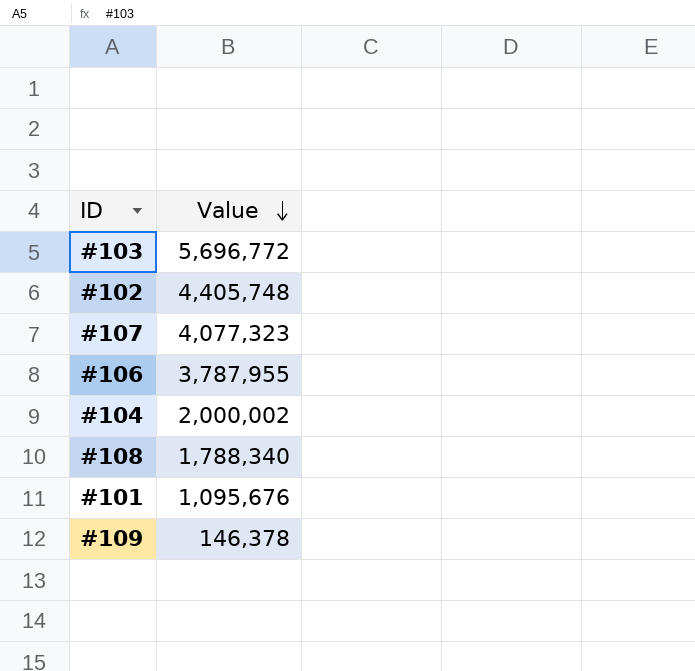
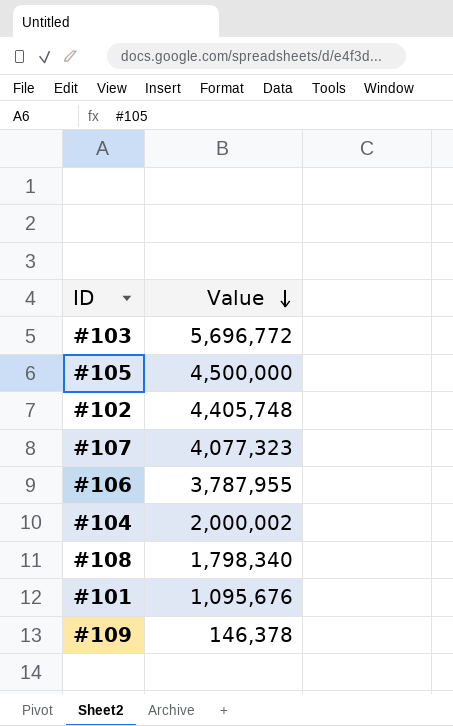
row #105: none -> 4,500,000
#108 | Value: 1,788,340 -> 1,798,340

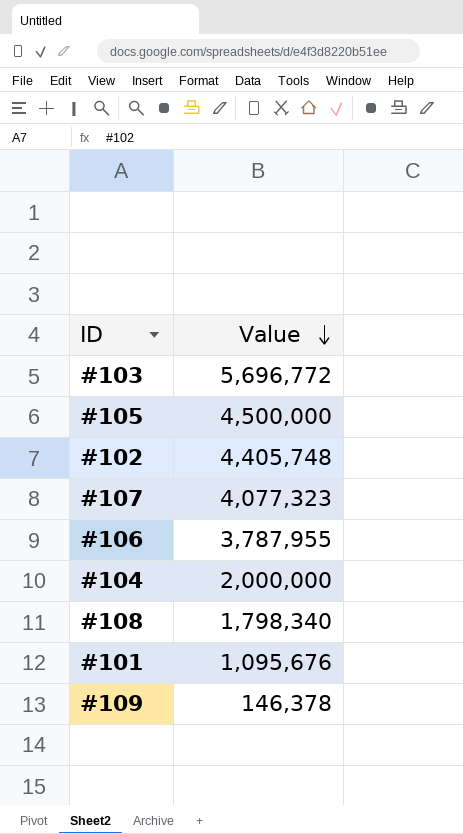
#104 | Value: 2,000,002 -> 2,000,000

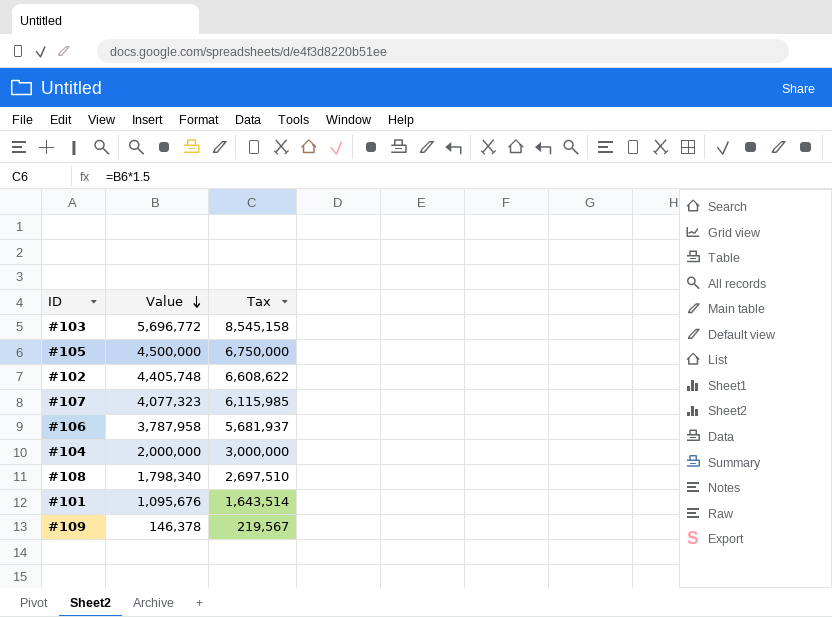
column Tax | formula: none -> [Value] * 1.5
#106 | Value: 3,787,955 -> 3,787,958

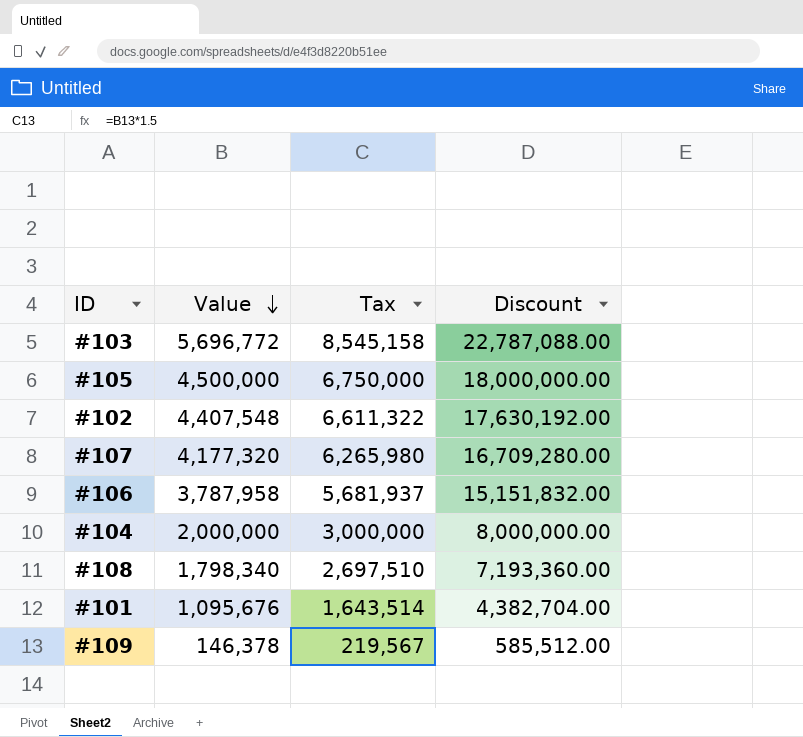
column Discount | formula: none -> [Value] * 4
#102 | Value: 4,405,748 -> 4,407,548
#102 | Tax: 6,608,622 -> 6,611,322
#107 | Value: 4,077,323 -> 4,177,320
#107 | Tax: 6,115,985 -> 6,265,980

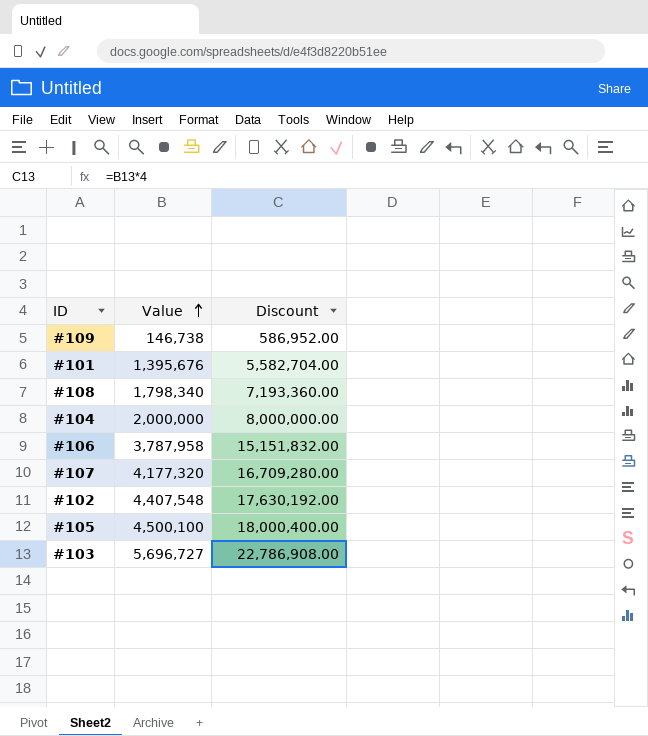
row order: Value descending -> Value ascending
column Tax | formula: [Value] * 1.5 -> none
#109 | Value: 146,378 -> 146,738
#109 | Discount: 585,512.00 -> 586,952.00
#101 | Value: 1,095,676 -> 1,395,676
#101 | Discount: 4,382,704.00 -> 5,582,704.00
#105 | Value: 4,500,000 -> 4,500,100
#105 | Discount: 18,000,000.00 -> 18,000,400.00
#103 | Value: 5,696,772 -> 5,696,727
#103 | Discount: 22,787,088.00 -> 22,786,908.00

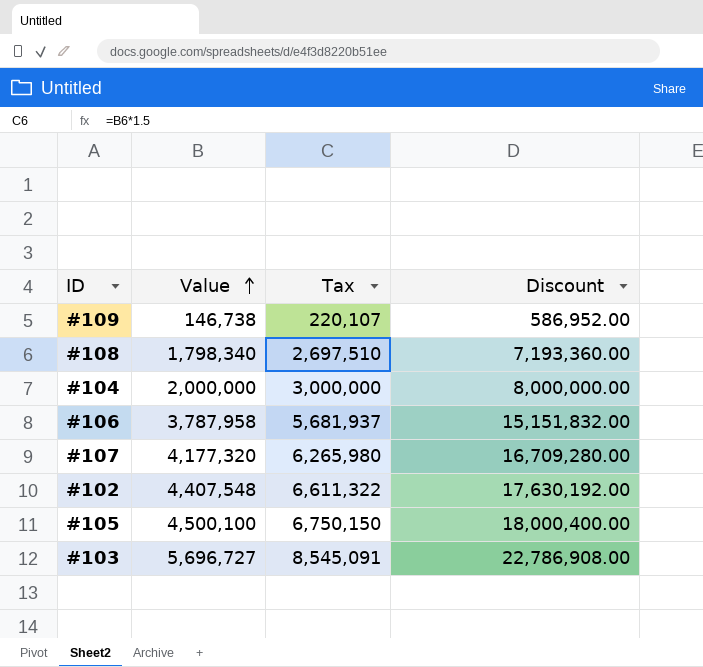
column Tax | formula: none -> [Value] * 1.5
row #101: 1,395,676 | 5,582,704.00 -> none

